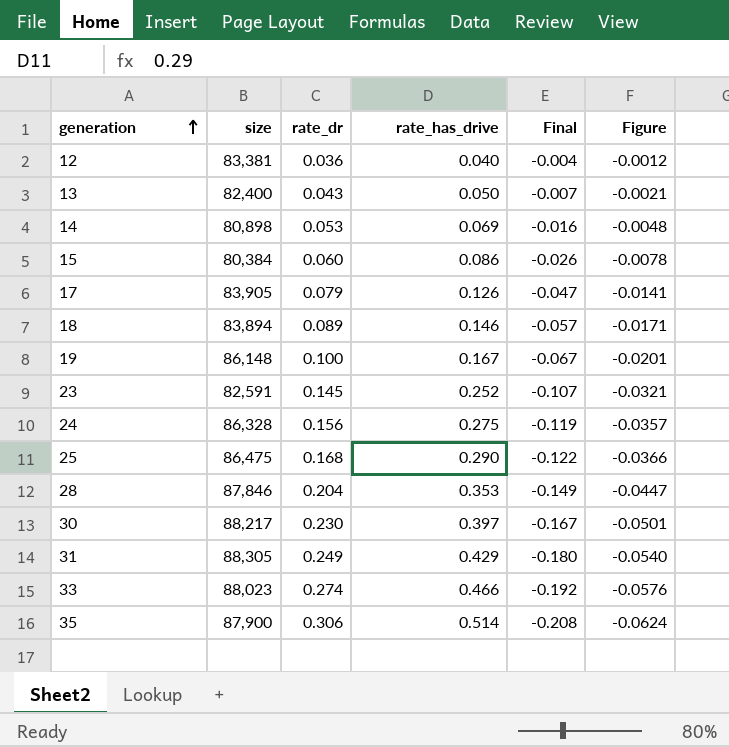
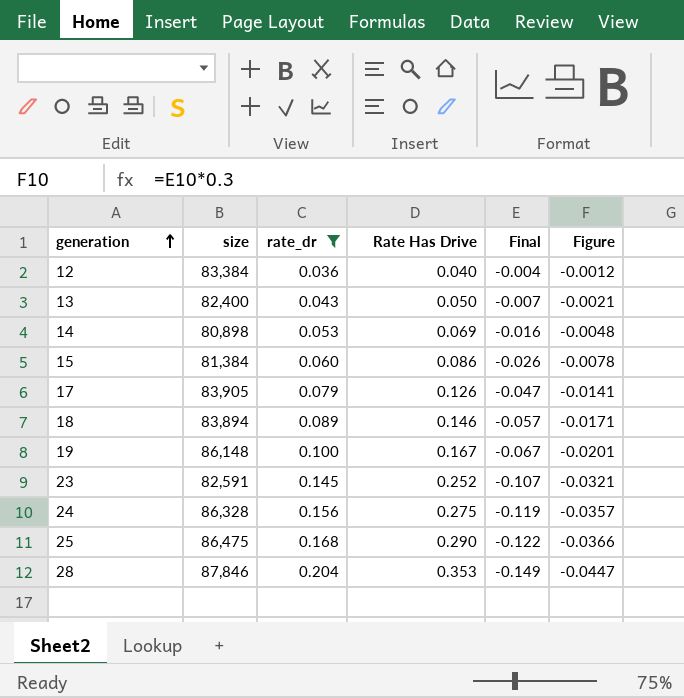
filter: none -> rate_dr <= 0.204
column name: rate_has_drive -> Rate Has Drive
12 | size: 83,381 -> 83,384
15 | size: 80,384 -> 81,384

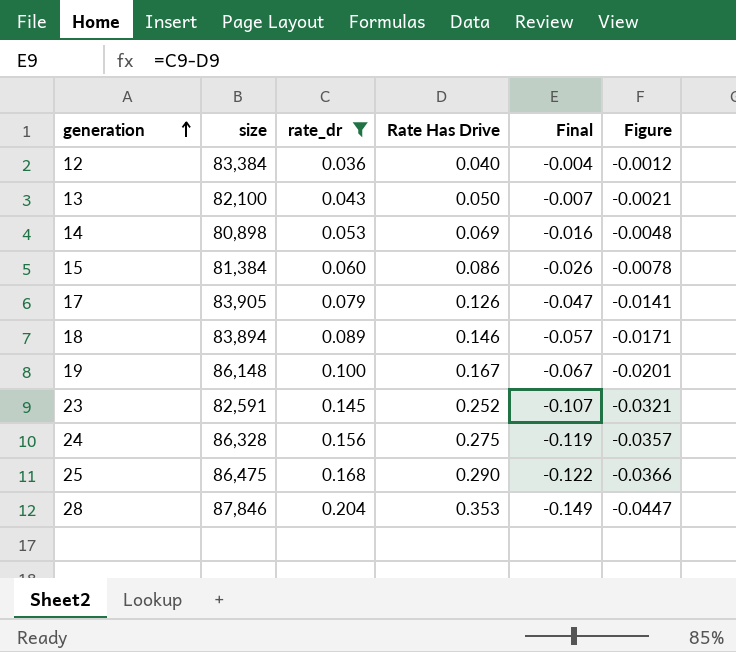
13 | size: 82,400 -> 82,100

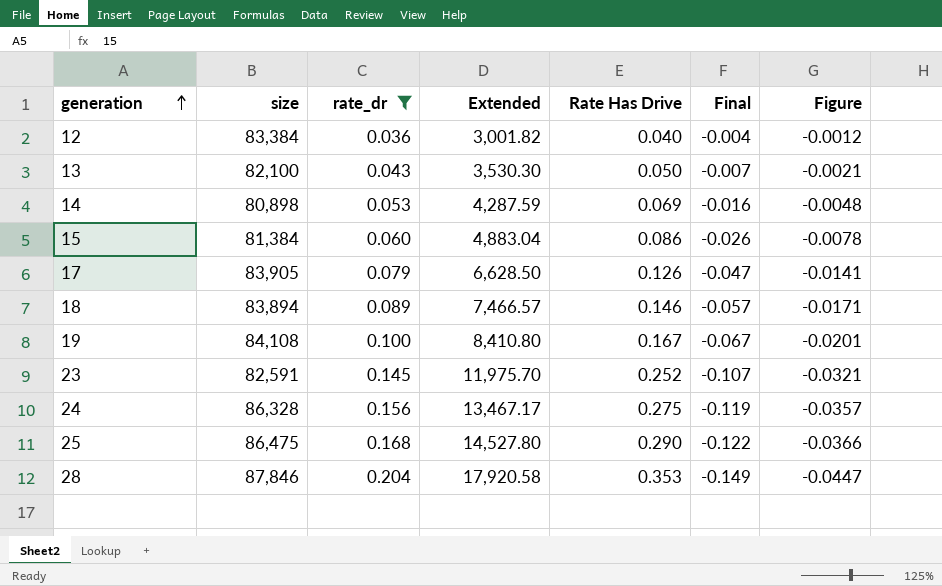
column Extended | formula: none -> [size] * [rate_dr]
19 | size: 86,148 -> 84,108

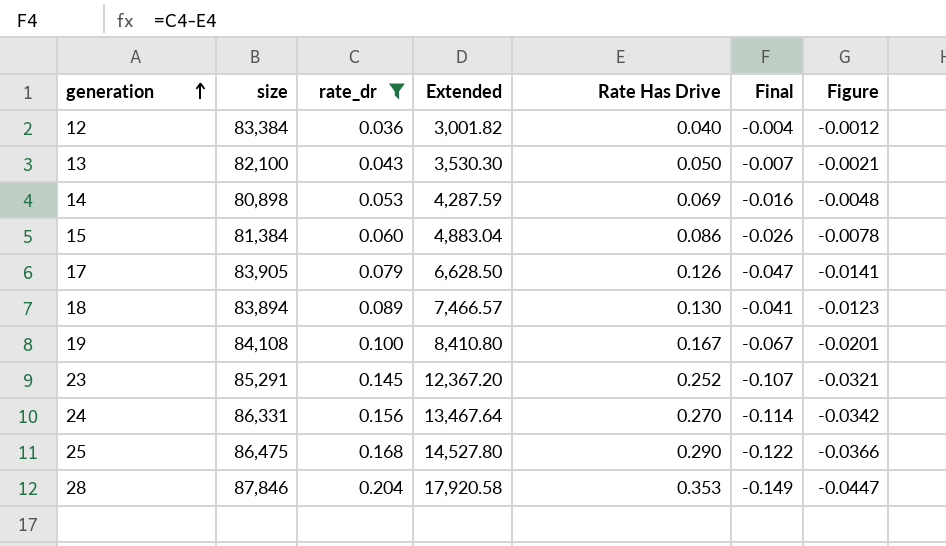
18 | Rate Has Drive: 0.146 -> 0.130
18 | Final: -0.057 -> -0.041
18 | Figure: -0.0171 -> -0.0123
23 | size: 82,591 -> 85,291
23 | Extended: 11,975.70 -> 12,367.20
24 | size: 86,328 -> 86,331
24 | Extended: 13,467.17 -> 13,467.64
24 | Rate Has Drive: 0.275 -> 0.270
24 | Final: -0.119 -> -0.114
24 | Figure: -0.0357 -> -0.0342

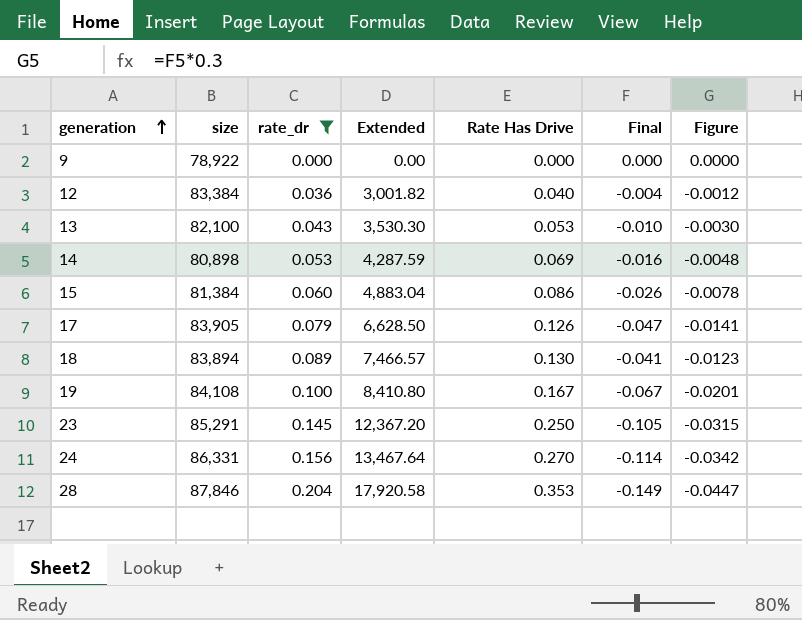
row 25: 86,475 | 0.168 | 14,527.80 | 0.290 | -0.122 | -0.0366 -> none
row 9: none -> 78,922 | 0.000 | 0.00 | 0.000 | 0.000 | 0.0000
13 | Rate Has Drive: 0.050 -> 0.053
13 | Final: -0.007 -> -0.010
13 | Figure: -0.0021 -> -0.0030
23 | Rate Has Drive: 0.252 -> 0.250
23 | Final: -0.107 -> -0.105
23 | Figure: -0.0321 -> -0.0315

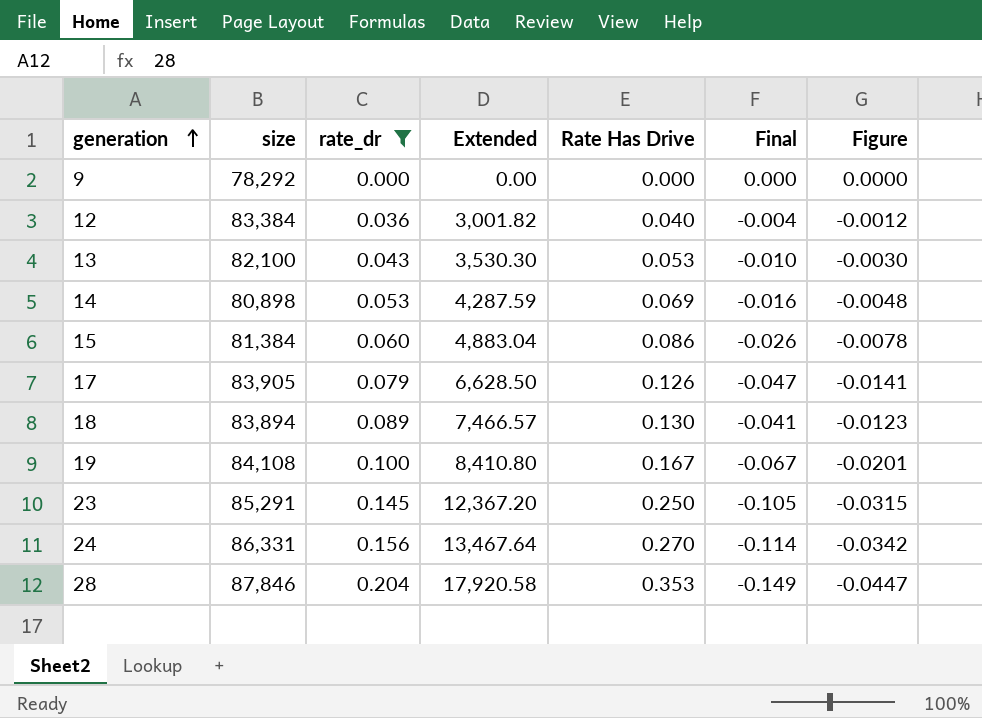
9 | size: 78,922 -> 78,292

